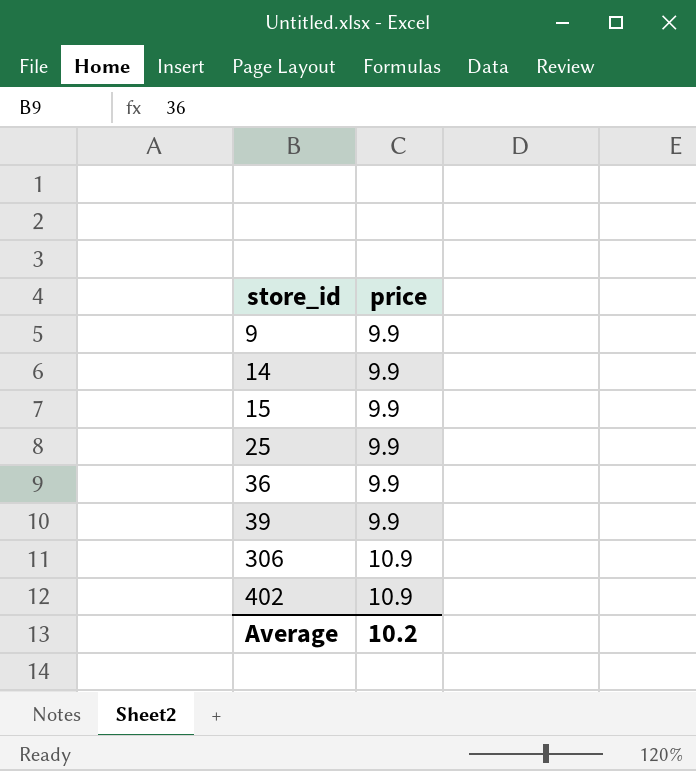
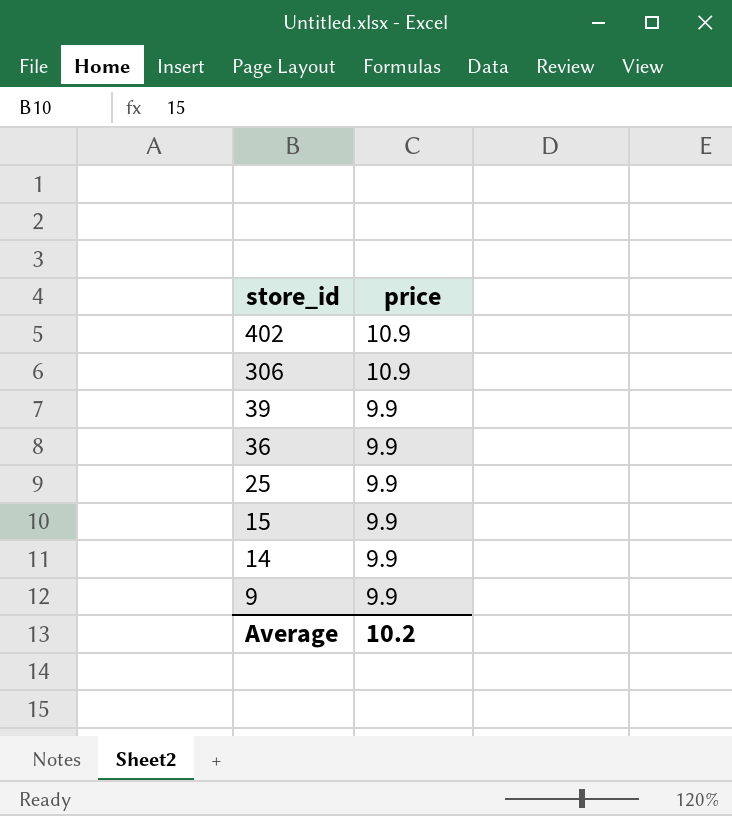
row order: store_id ascending -> store_id descending

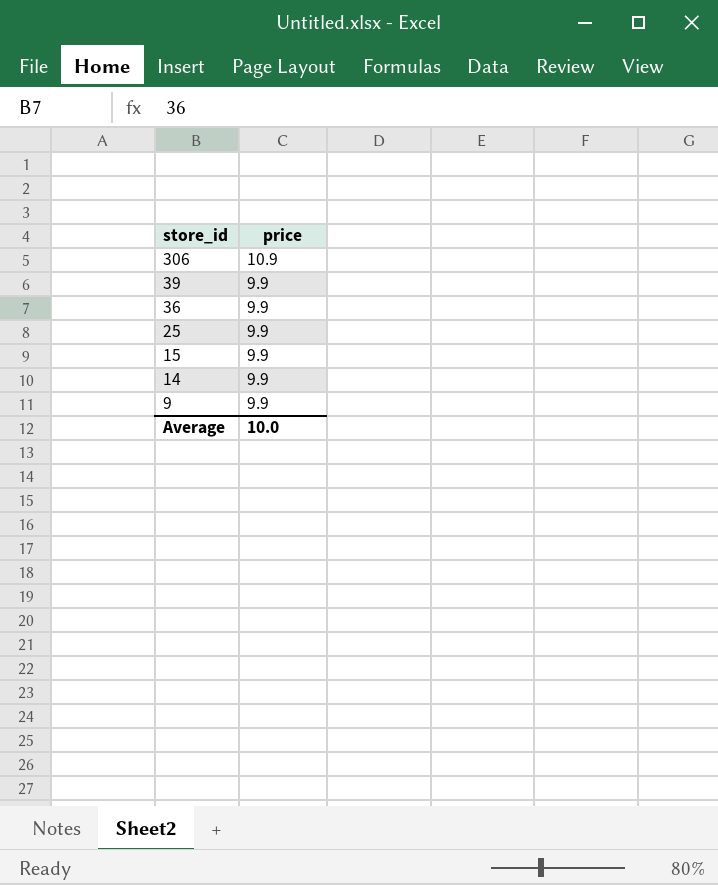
row 402: 10.9 -> none
Average | price: 10.2 -> 10.0

